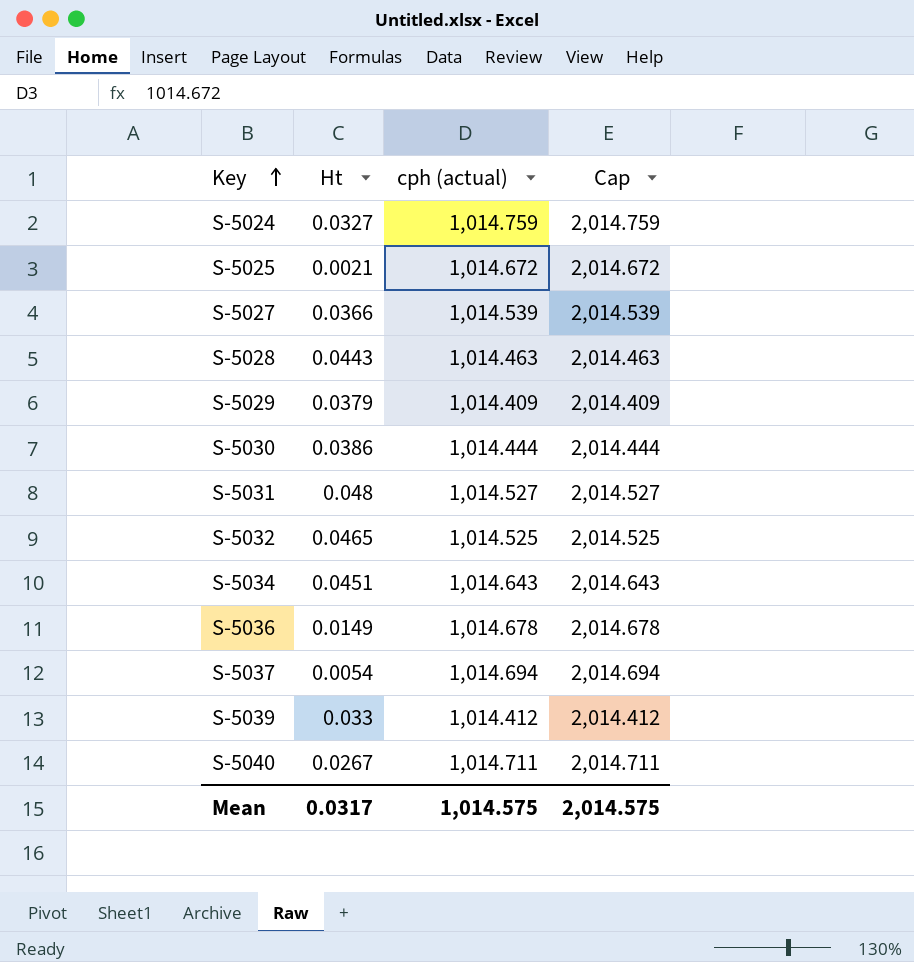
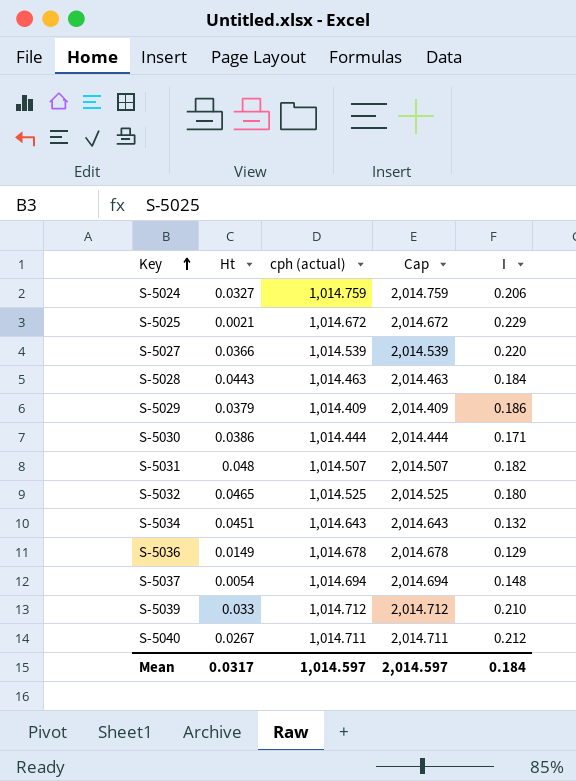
column I | position: none -> 5
S-5031 | cph (actual): 1,014.527 -> 1,014.507
S-5031 | Cap: 2,014.527 -> 2,014.507
S-5039 | cph (actual): 1,014.412 -> 1,014.712
S-5039 | Cap: 2,014.412 -> 2,014.712
Mean | cph (actual): 1,014.575 -> 1,014.597
Mean | Cap: 2,014.575 -> 2,014.597

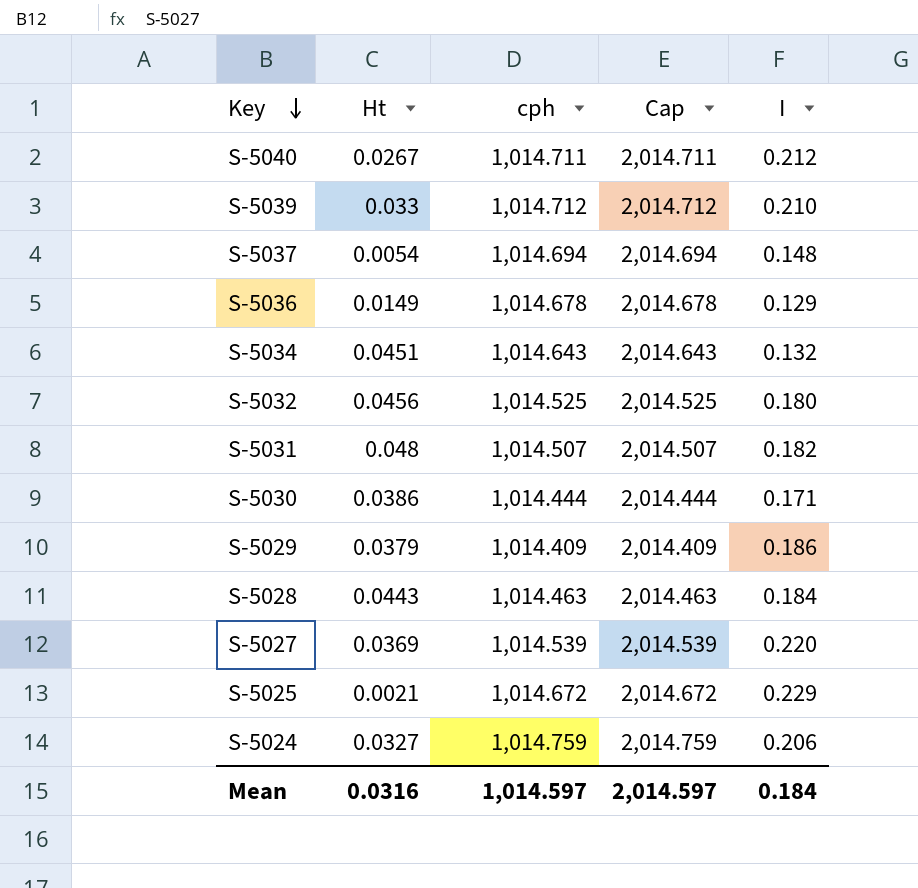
row order: Key ascending -> Key descending
column name: cph (actual) -> cph
S-5032 | Ht: 0.0465 -> 0.0456
S-5027 | Ht: 0.0366 -> 0.0369
Mean | Ht: 0.0317 -> 0.0316

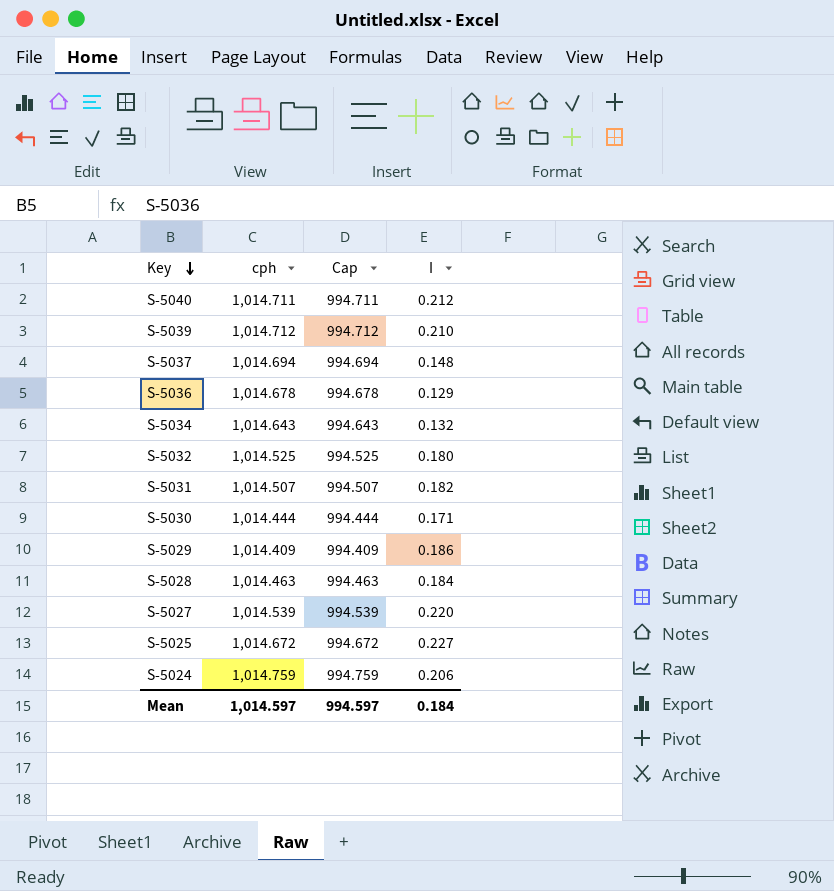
column Ht | position: 2 -> none
column Cap | formula: [cph] + 1000 -> [cph] - 20
S-5025 | I: 0.229 -> 0.227
Mean | Cap: 2,014.597 -> 994.597

